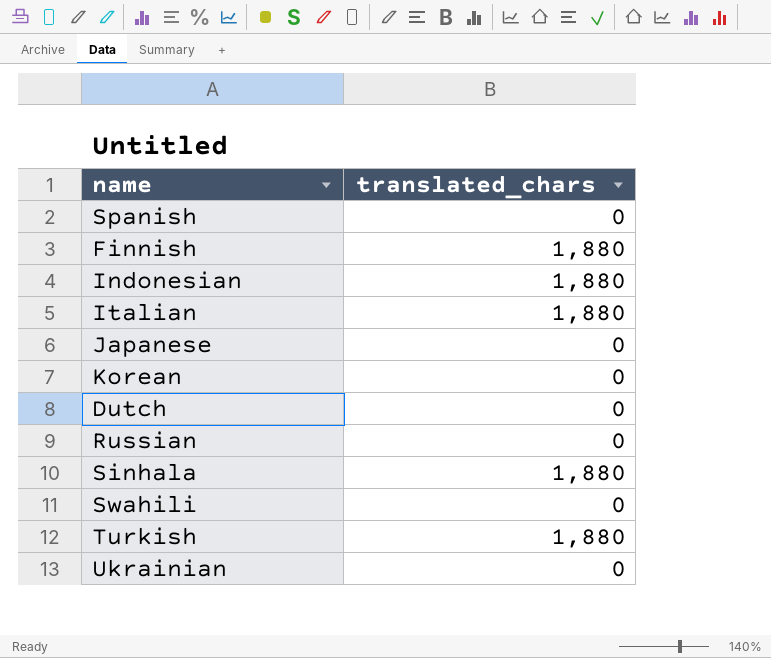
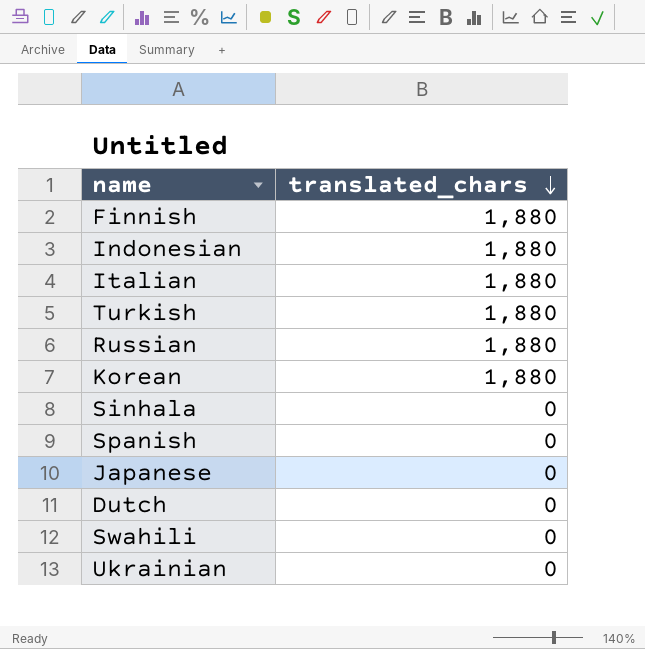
row order: none -> translated_chars descending
Russian | translated_chars: 0 -> 1,880
Korean | translated_chars: 0 -> 1,880
Sinhala | translated_chars: 1,880 -> 0

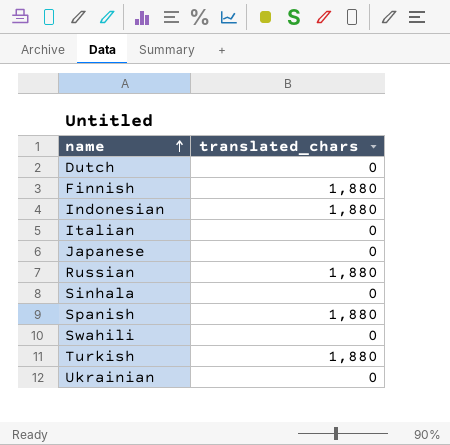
row order: translated_chars descending -> name ascending
row Korean: 1,880 -> none
Italian | translated_chars: 1,880 -> 0
Spanish | translated_chars: 0 -> 1,880

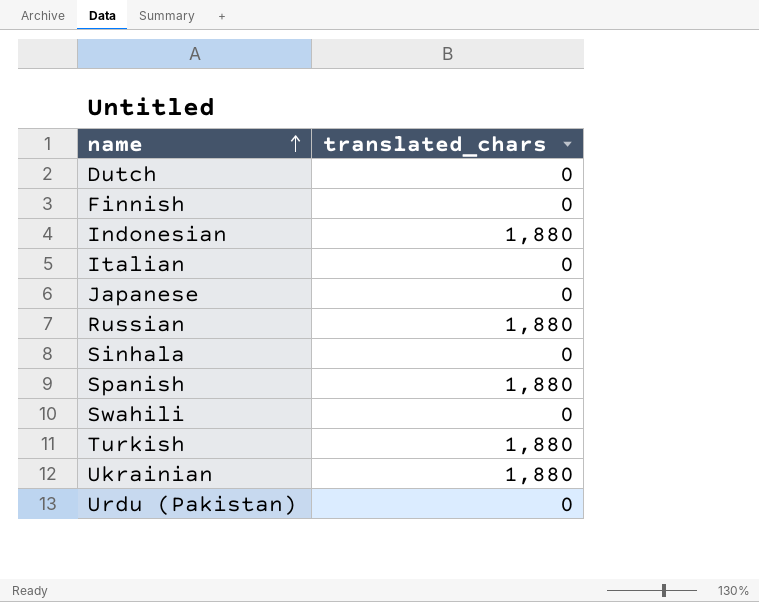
Finnish | translated_chars: 1,880 -> 0
Ukrainian | translated_chars: 0 -> 1,880
row Urdu (Pakistan): none -> 0

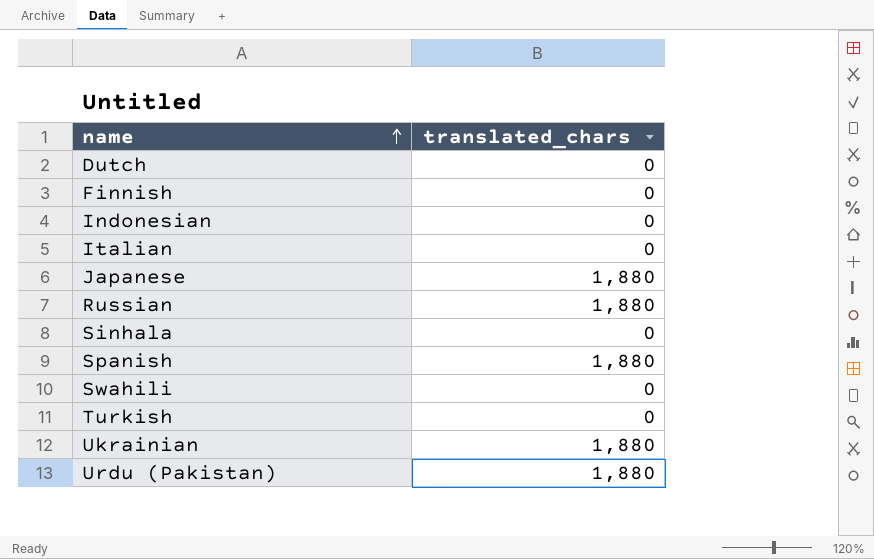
Indonesian | translated_chars: 1,880 -> 0
Japanese | translated_chars: 0 -> 1,880
Turkish | translated_chars: 1,880 -> 0
Urdu (Pakistan) | translated_chars: 0 -> 1,880

